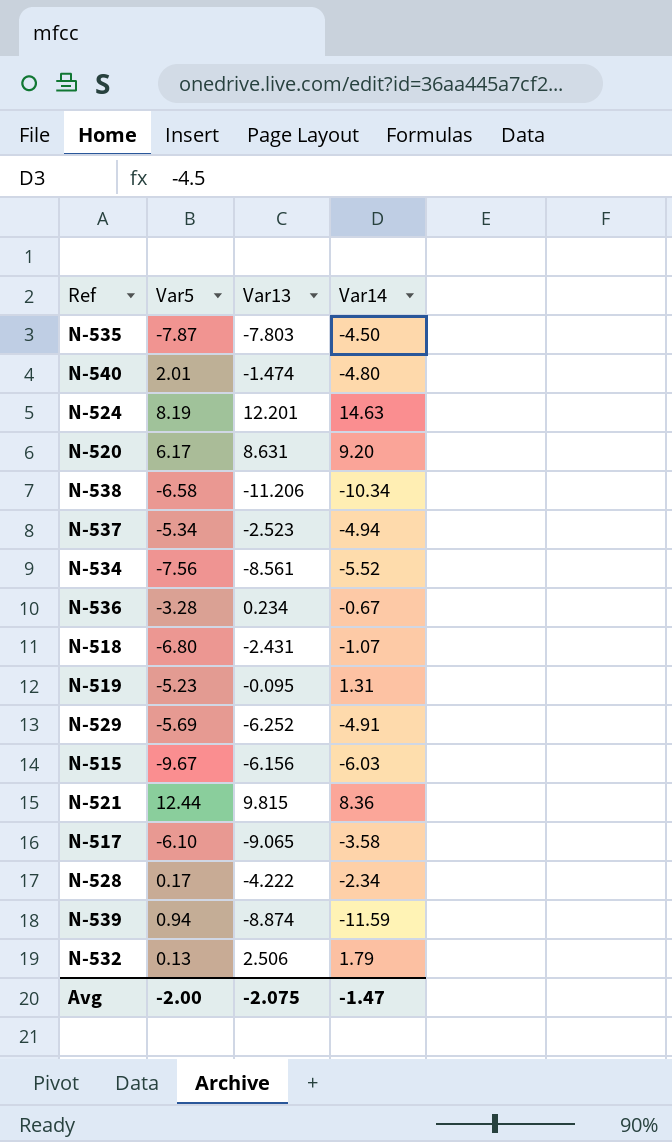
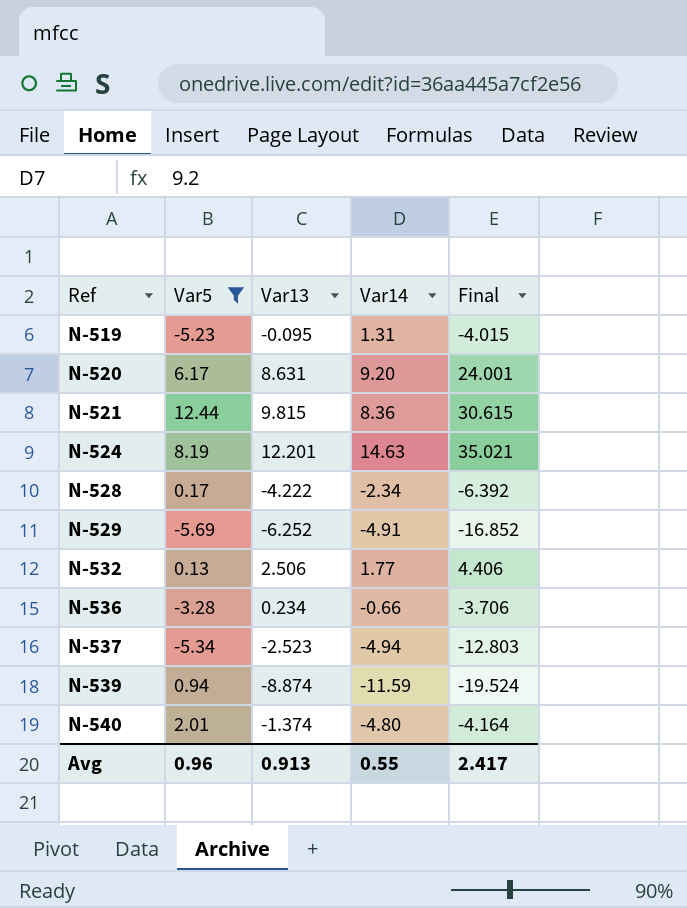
filter: none -> Var5 >= -5.69
row order: none -> Ref ascending
column Final | formula: none -> [Var5] + [Var13] + [Var14]
N-532 | Var14: 1.79 -> 1.77
N-536 | Var14: -0.67 -> -0.66
N-540 | Var13: -1.474 -> -1.374
Avg | Var5: -2.00 -> 0.96
Avg | Var13: -2.075 -> 0.913
Avg | Var14: -1.47 -> 0.55

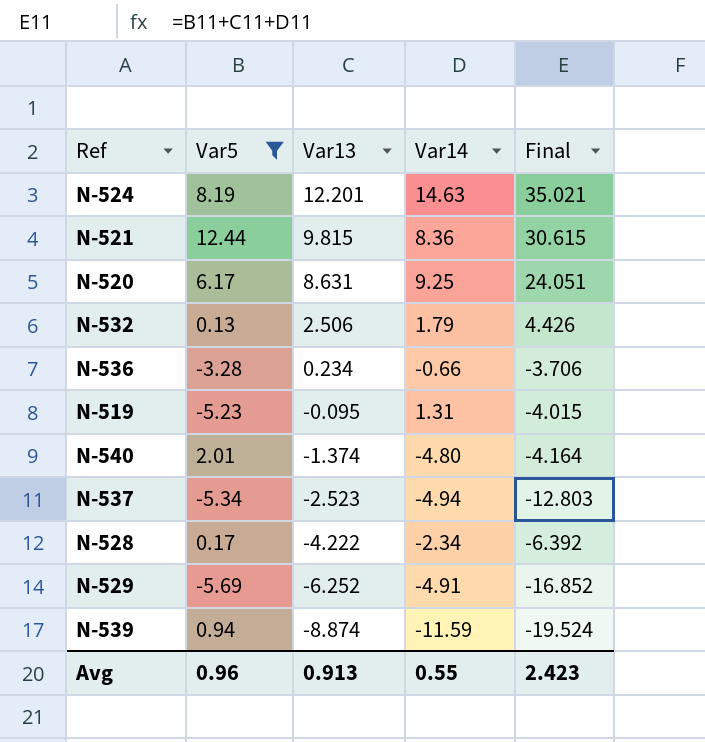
row order: Ref ascending -> Var13 descending
N-520 | Var14: 9.20 -> 9.25
N-520 | Final: 24.001 -> 24.051
N-532 | Var14: 1.77 -> 1.79
N-532 | Final: 4.406 -> 4.426
Avg | Final: 2.417 -> 2.423

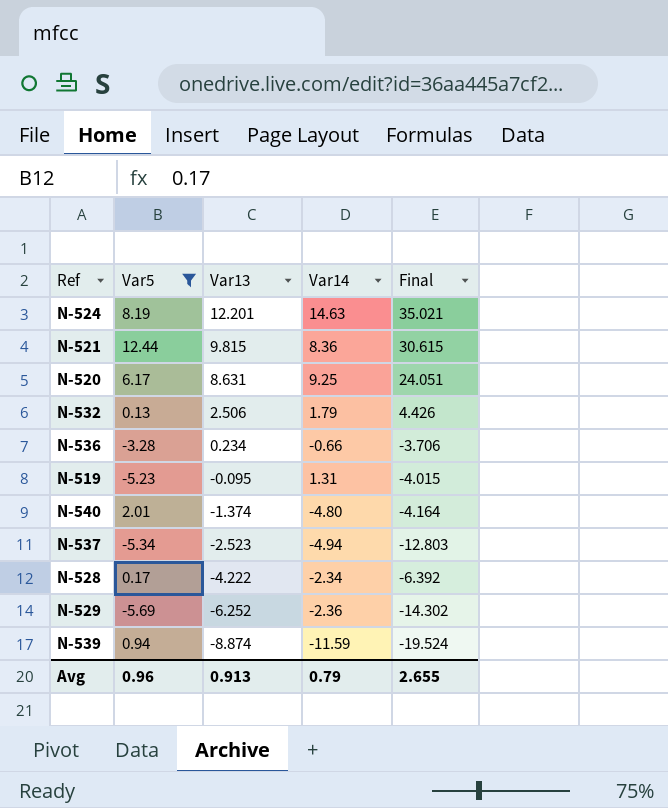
N-529 | Var14: -4.91 -> -2.36
N-529 | Final: -16.852 -> -14.302
Avg | Var14: 0.55 -> 0.79
Avg | Final: 2.423 -> 2.655

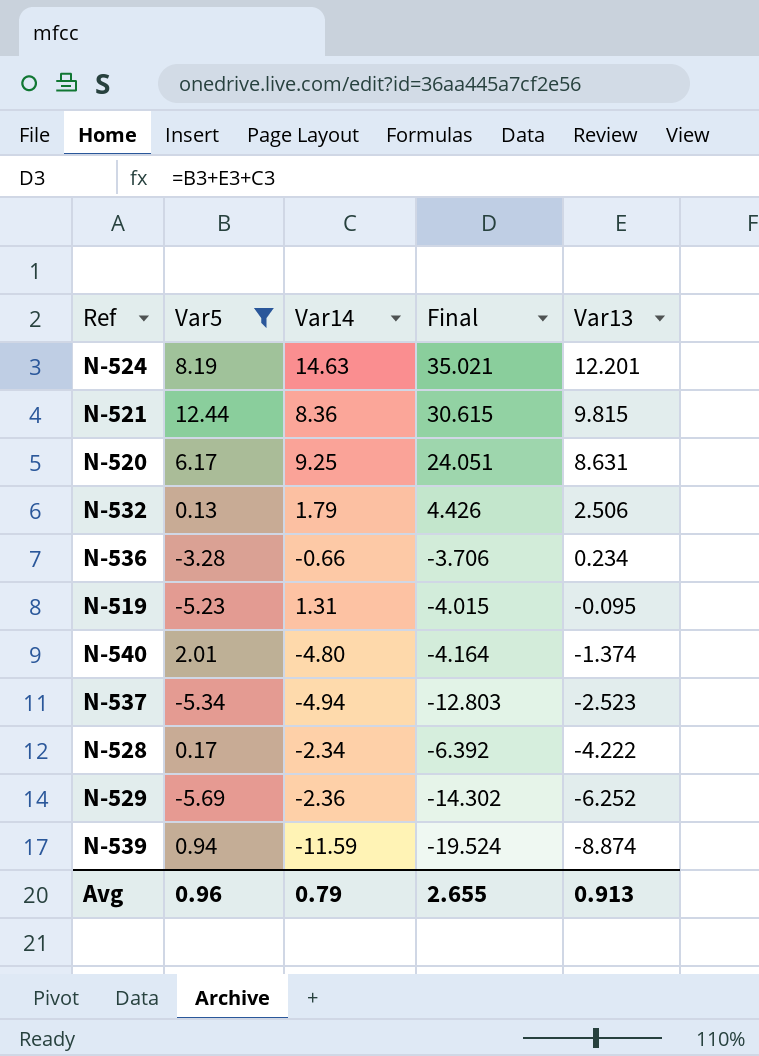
column Var13 | position: 3 -> 5

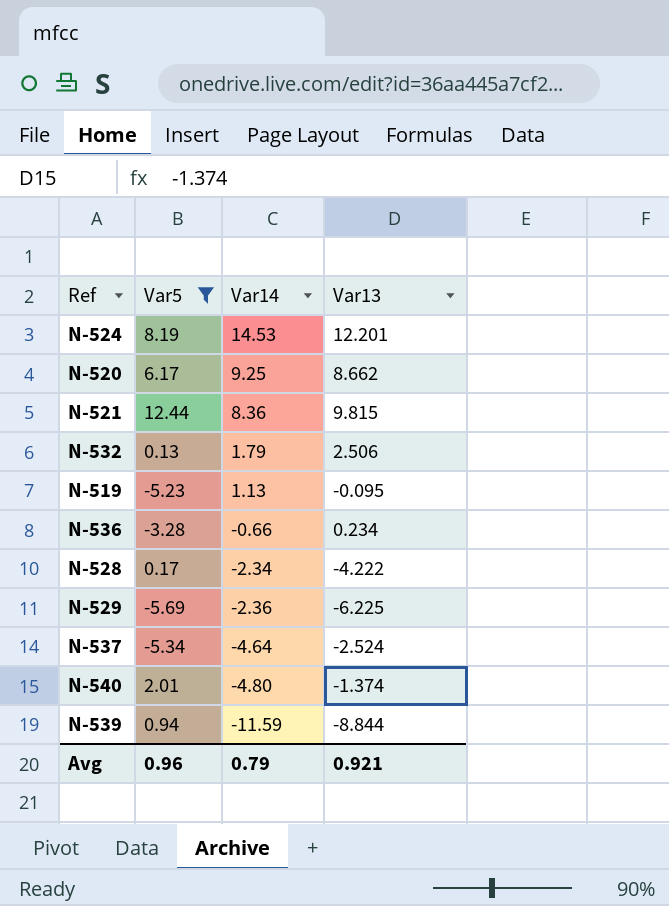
row order: Var13 descending -> Var14 descending
column Final | formula: [Var5] + [Var14] + [Var13] -> none
N-524 | Var14: 14.63 -> 14.53
N-520 | Var13: 8.631 -> 8.662
N-519 | Var14: 1.31 -> 1.13
N-529 | Var13: -6.252 -> -6.225
N-537 | Var14: -4.94 -> -4.64
N-537 | Var13: -2.523 -> -2.524
N-539 | Var13: -8.874 -> -8.844
Avg | Var13: 0.913 -> 0.921

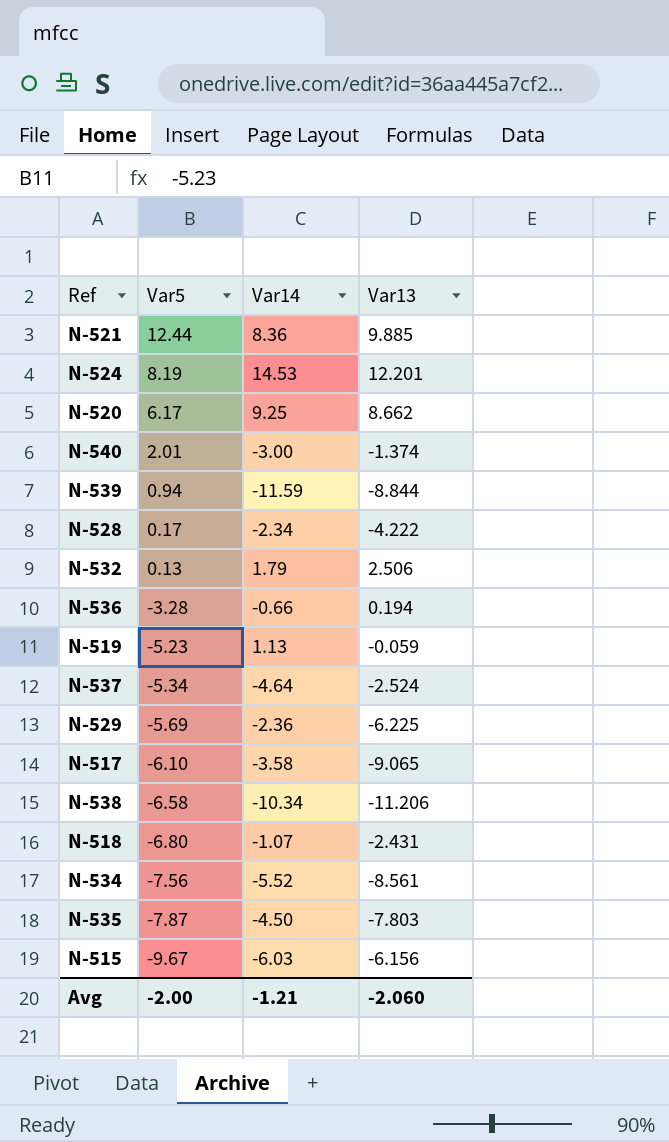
filter: Var5 >= -5.69 -> none
row order: Var14 descending -> Var5 descending
N-521 | Var13: 9.815 -> 9.885
N-540 | Var14: -4.80 -> -3.00
N-536 | Var13: 0.234 -> 0.194
N-519 | Var13: -0.095 -> -0.059
Avg | Var5: 0.96 -> -2.00
Avg | Var14: 0.79 -> -1.21
Avg | Var13: 0.921 -> -2.060

